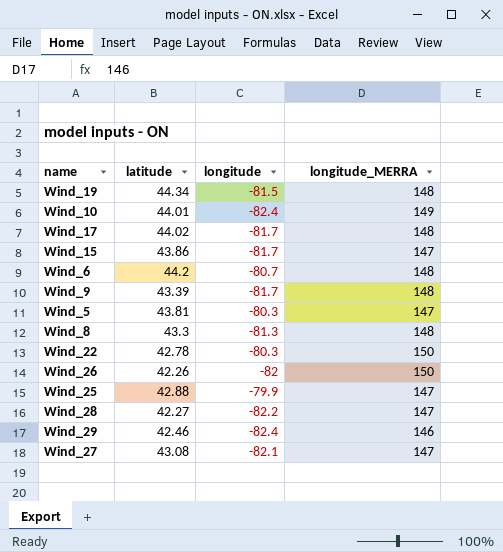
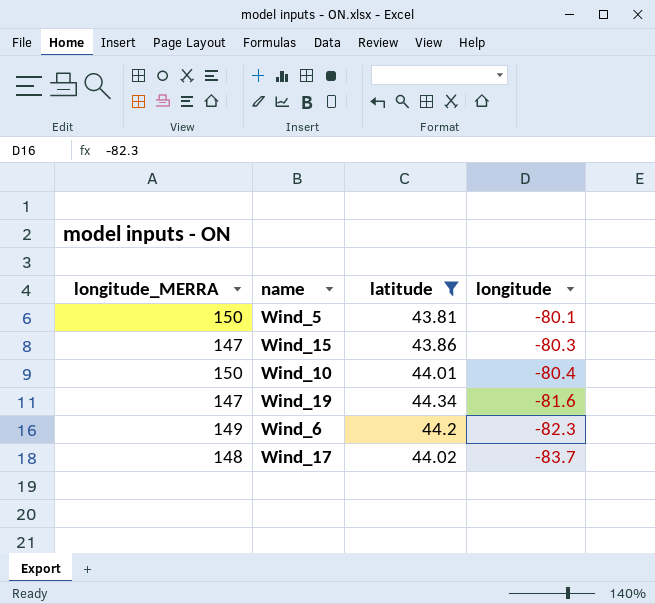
filter: none -> latitude >= 43.81
row order: none -> longitude descending
column longitude_MERRA | position: 4 -> 1
Wind_5 | longitude_MERRA: 147 -> 150
Wind_5 | longitude: -80.3 -> -80.1
Wind_15 | longitude: -81.7 -> -80.3
Wind_10 | longitude_MERRA: 149 -> 150
Wind_10 | longitude: -82.4 -> -80.4
Wind_19 | longitude_MERRA: 148 -> 147
Wind_19 | longitude: -81.5 -> -81.6
Wind_6 | longitude_MERRA: 148 -> 149
Wind_6 | longitude: -80.7 -> -82.3
Wind_17 | longitude: -81.7 -> -83.7

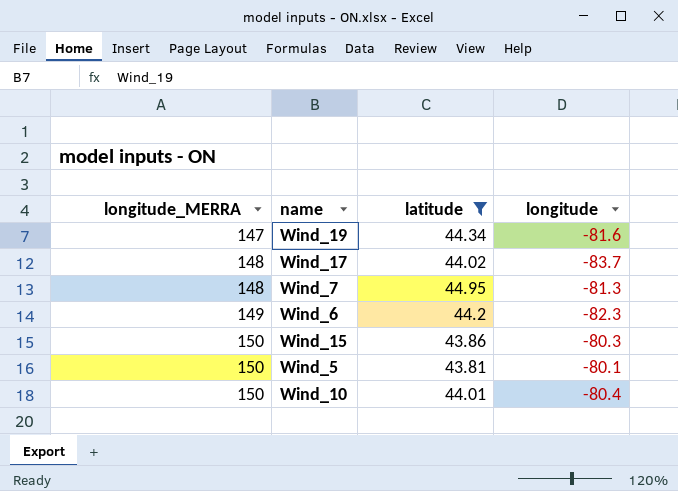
row order: longitude descending -> longitude_MERRA ascending
row Wind_7: none -> 148 | 44.95 | -81.3
Wind_15 | longitude_MERRA: 147 -> 150

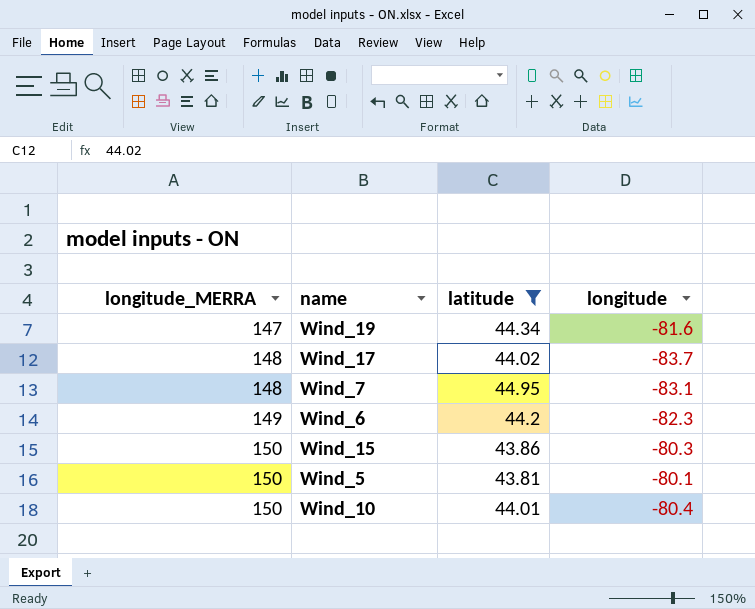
Wind_7 | longitude: -81.3 -> -83.1

